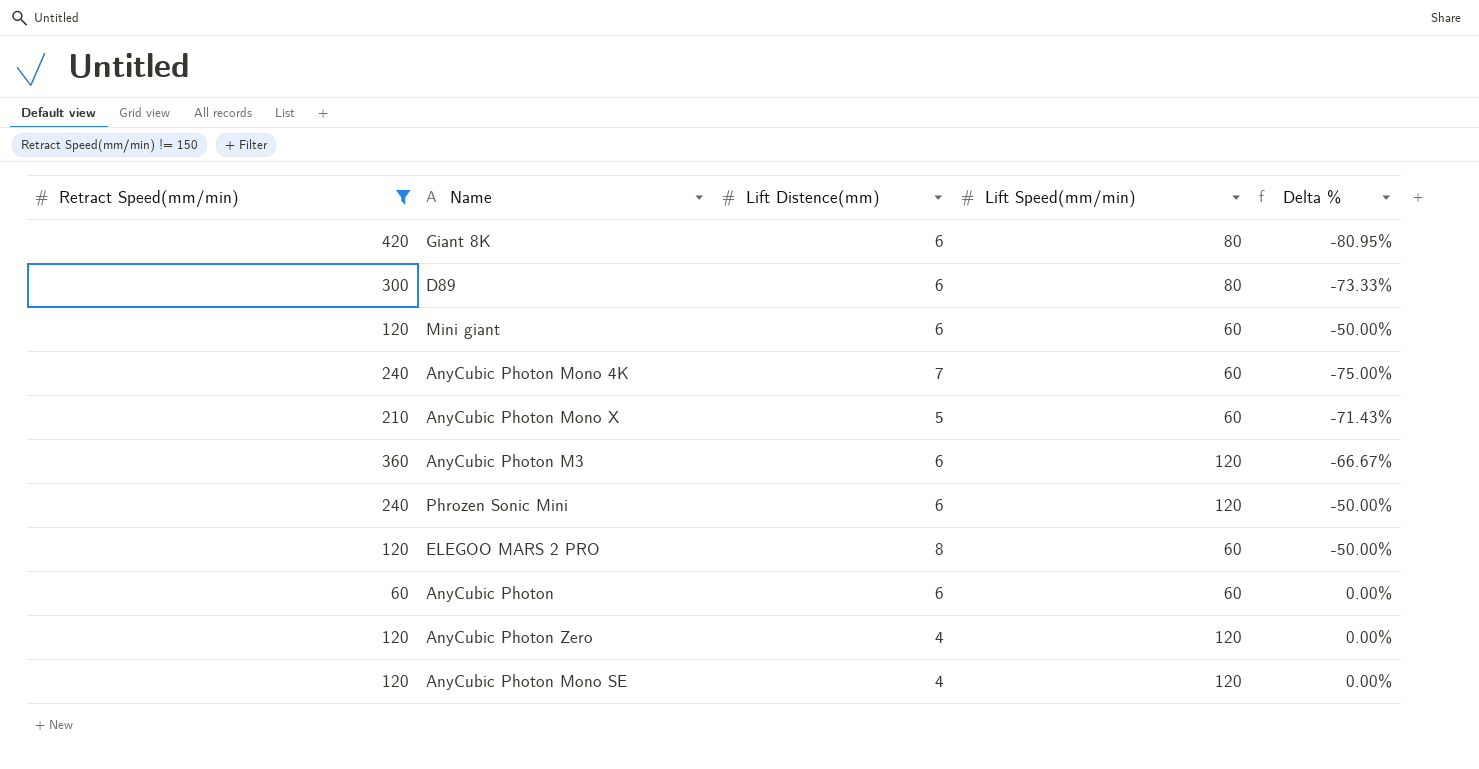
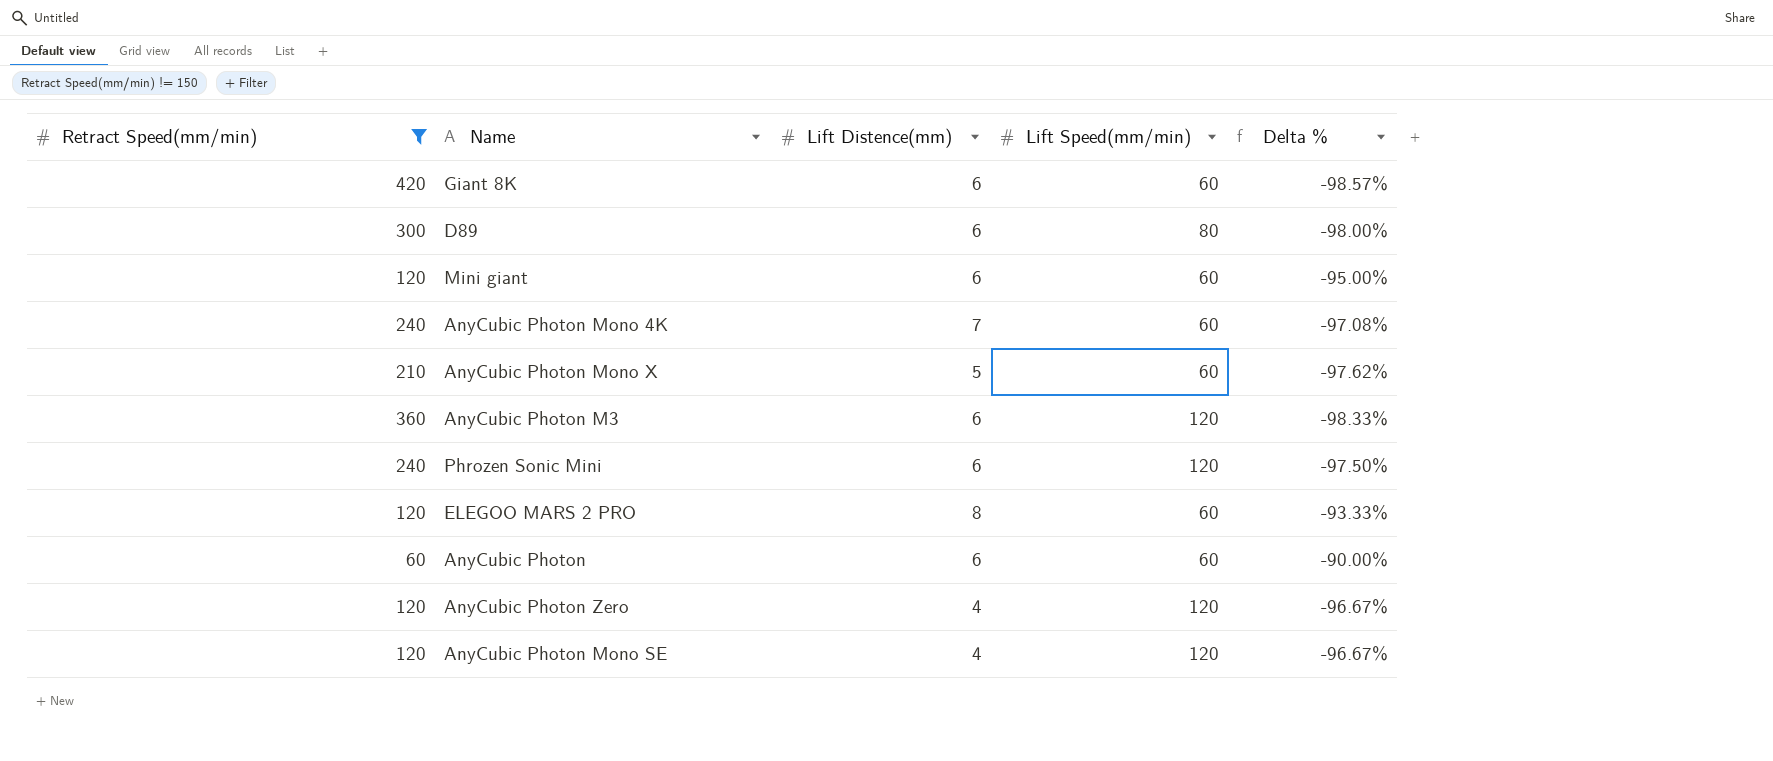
column Delta % | formula: ([Lift Speed(mm/min)] - [Retract Speed(mm/min)]) / [Retract Speed(mm/min)] -> ([Lift Distence(mm)] - [Retract Speed(mm/min)]) / [Retract Speed(mm/min)]
Giant 8K | Lift Speed(mm/min): 80 -> 60

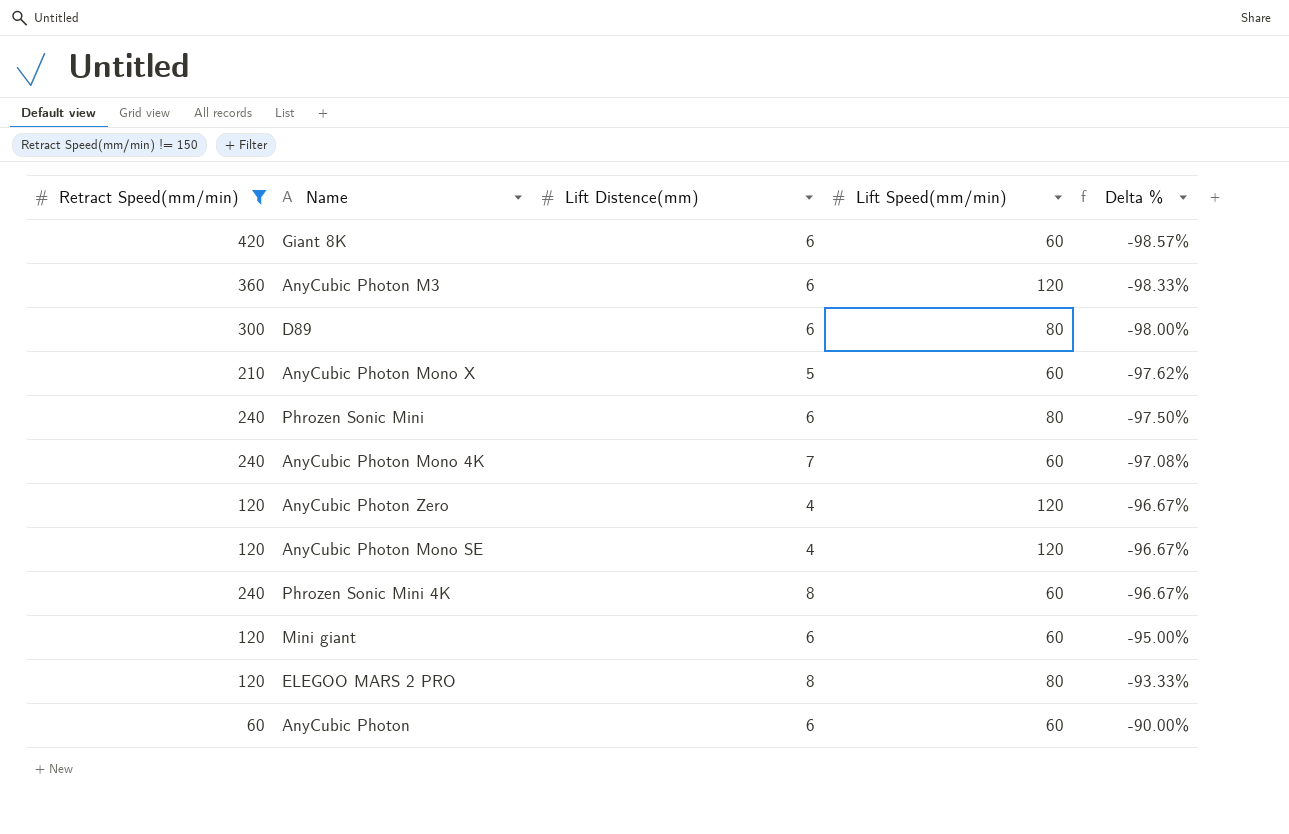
row order: none -> Delta % ascending
Phrozen Sonic Mini | Lift Speed(mm/min): 120 -> 80
row Phrozen Sonic Mini 4K: none -> 240 | 8 | 60 | -96.67%
ELEGOO MARS 2 PRO | Lift Speed(mm/min): 60 -> 80

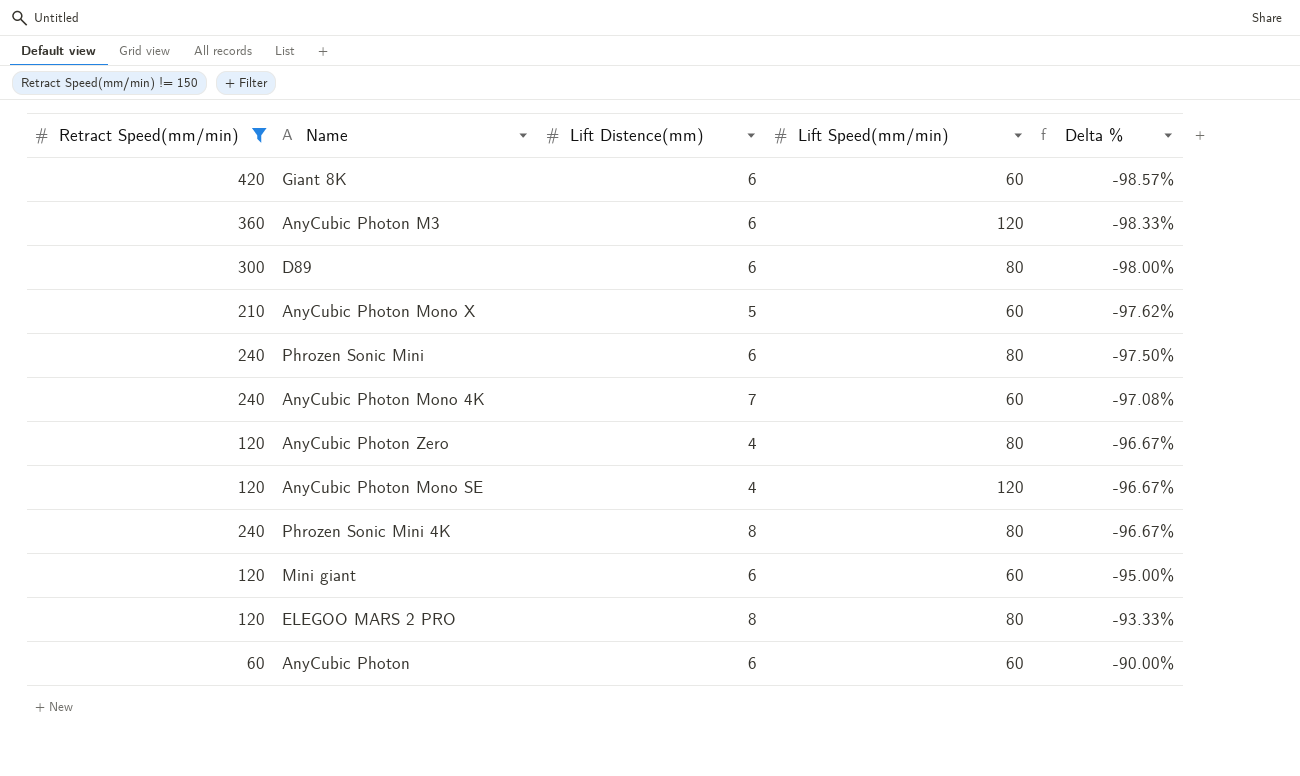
AnyCubic Photon Zero | Lift Speed(mm/min): 120 -> 80
Phrozen Sonic Mini 4K | Lift Speed(mm/min): 60 -> 80

